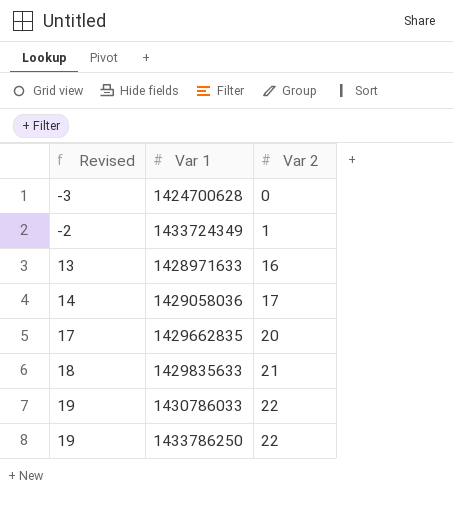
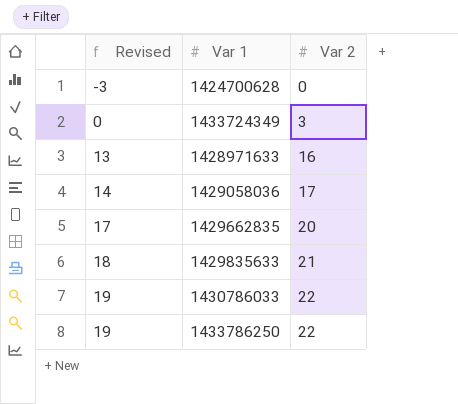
1433724349 | Revised: -2 -> 0
1433724349 | Var 2: 1 -> 3

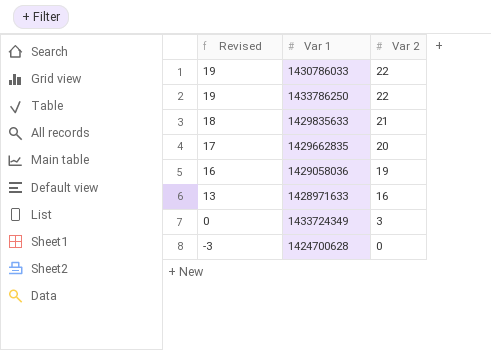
row order: Revised ascending -> Revised descending
1429058036 | Revised: 14 -> 16
1429058036 | Var 2: 17 -> 19

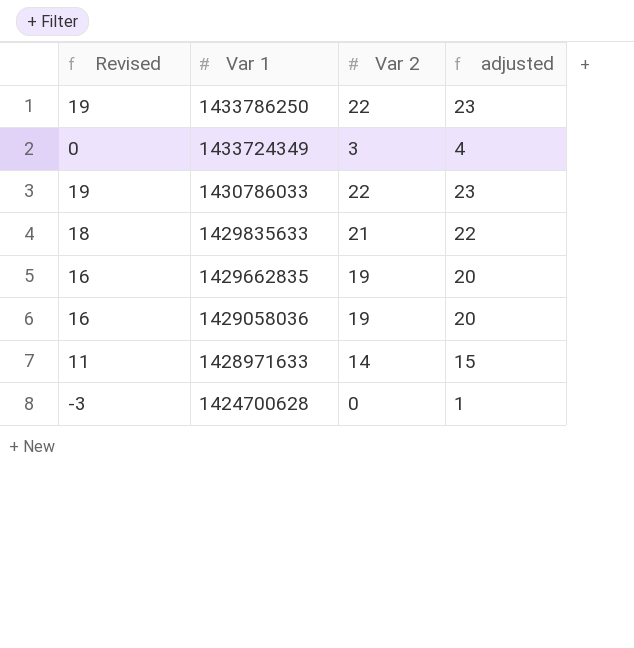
row order: Revised descending -> Var 1 descending
column adjusted | formula: none -> [Var 2] + 1
1429662835 | Revised: 17 -> 16
1429662835 | Var 2: 20 -> 19
1428971633 | Revised: 13 -> 11
1428971633 | Var 2: 16 -> 14

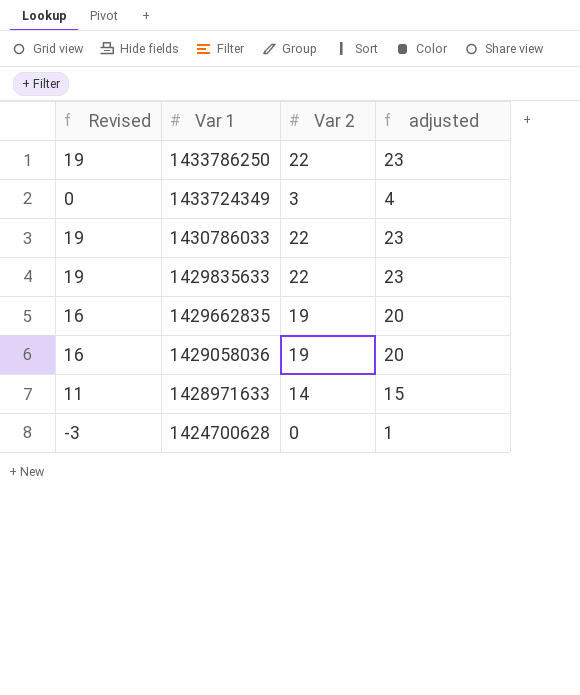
1429835633 | Revised: 18 -> 19
1429835633 | Var 2: 21 -> 22
1429835633 | adjusted: 22 -> 23

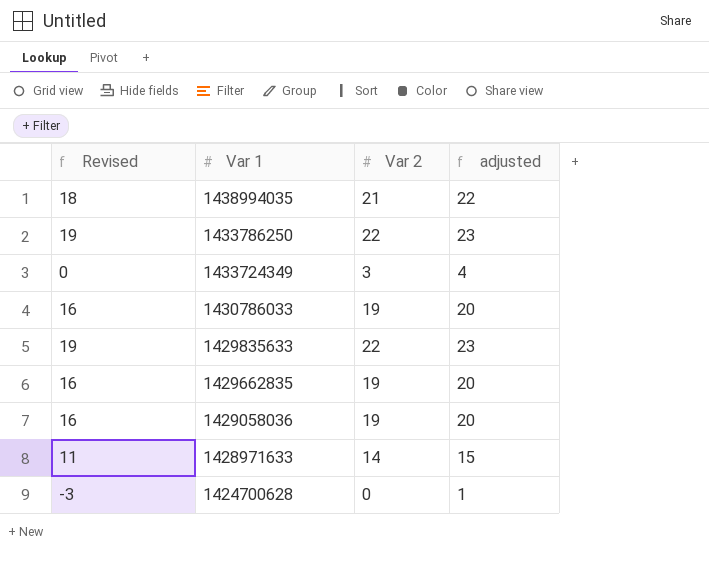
row 1438994035: none -> 18 | 21 | 22
1430786033 | Revised: 19 -> 16
1430786033 | Var 2: 22 -> 19
1430786033 | adjusted: 23 -> 20

